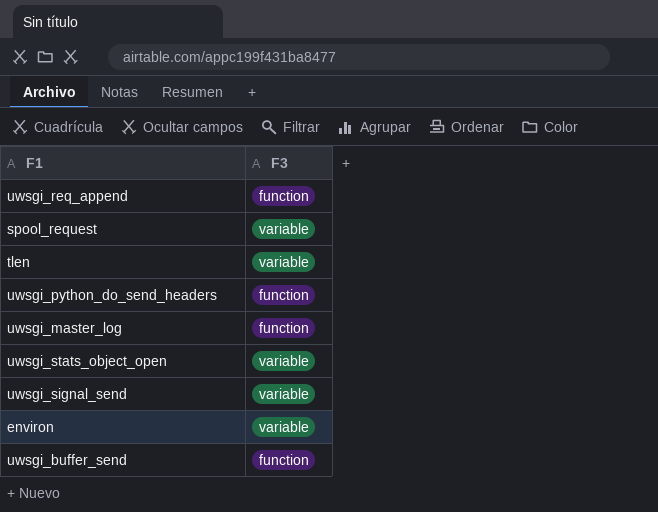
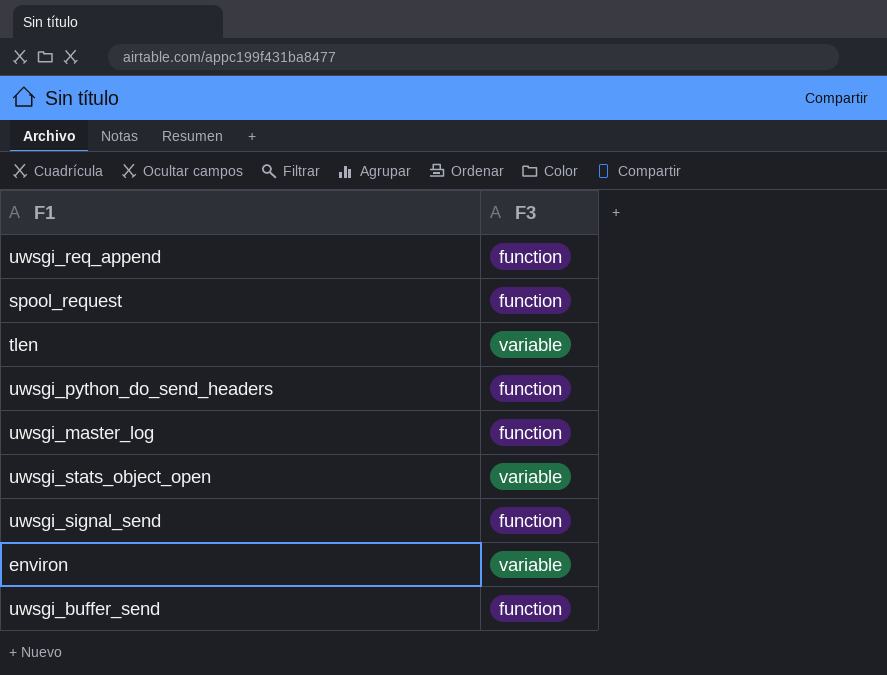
spool_request | F3: variable -> function
uwsgi_signal_send | F3: variable -> function

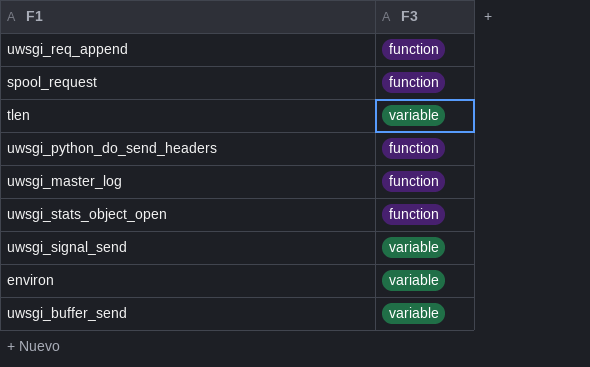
uwsgi_stats_object_open | F3: variable -> function
uwsgi_signal_send | F3: function -> variable
uwsgi_buffer_send | F3: function -> variable

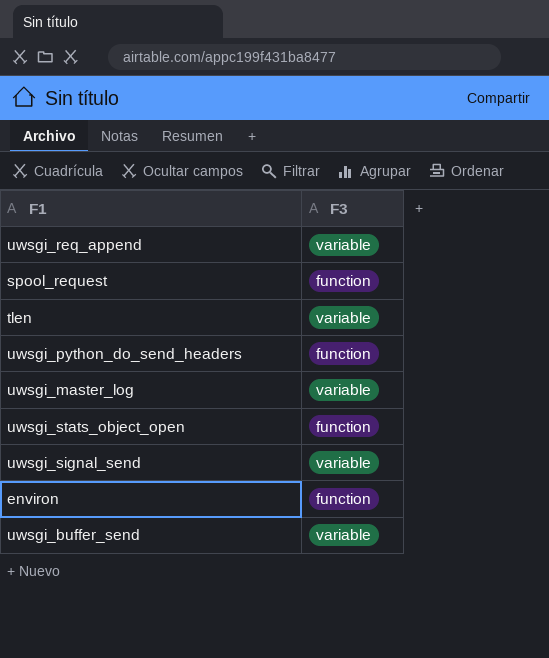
uwsgi_req_append | F3: function -> variable
uwsgi_master_log | F3: function -> variable
environ | F3: variable -> function

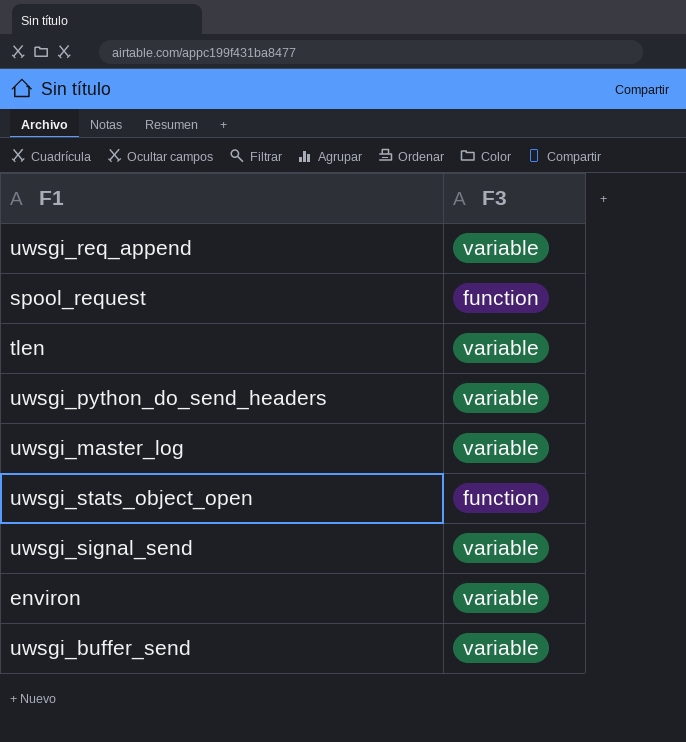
uwsgi_python_do_send_headers | F3: function -> variable
environ | F3: function -> variable

